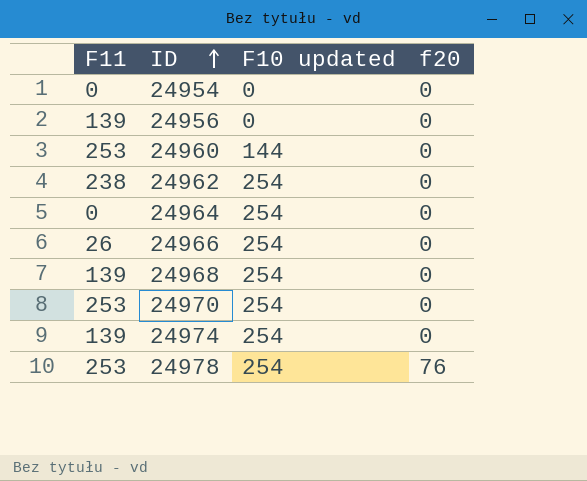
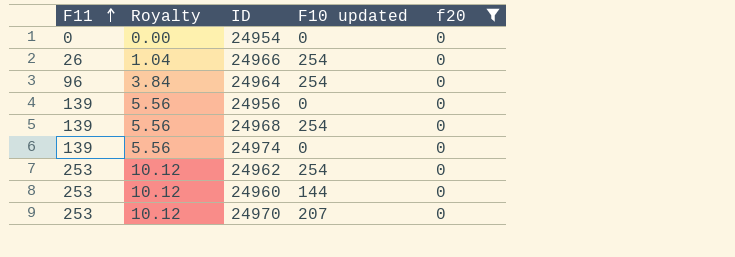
filter: none -> f20 = 0
row order: ID ascending -> F11 ascending
column Royalty | formula: none -> [F11] * 0.04
24964 | F11: 0 -> 96
24974 | F10 updated: 254 -> 0
24962 | F11: 238 -> 253
24970 | F10 updated: 254 -> 207

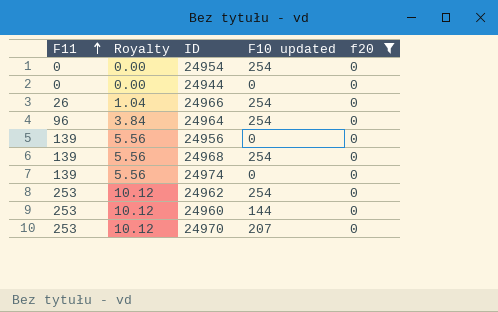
24954 | F10 updated: 0 -> 254
row 24944: none -> 0 | 0.00 | 0 | 0

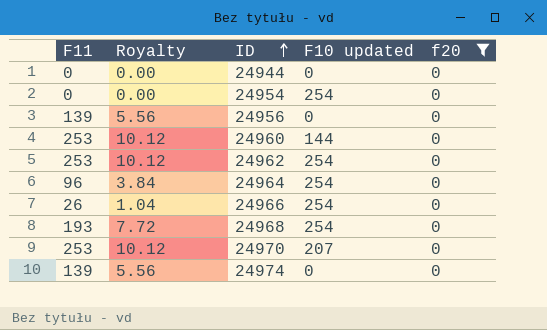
row order: F11 ascending -> ID ascending
24968 | F11: 139 -> 193
24968 | Royalty: 5.56 -> 7.72

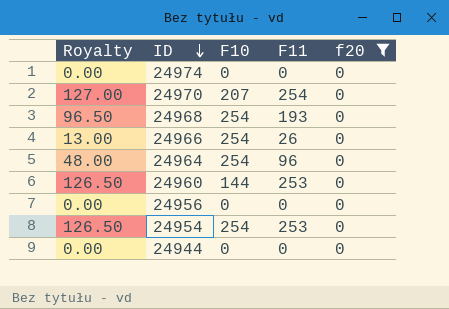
row order: ID ascending -> ID descending
column Royalty | formula: [F11] * 0.04 -> [F11] * 0.5
column name: F10 updated -> F10
column F11 | position: 1 -> 4
row 24962: 253 | 10.12 | 254 | 0 -> none
24974 | F11: 139 -> 0
24970 | F11: 253 -> 254
24956 | F11: 139 -> 0
24954 | F11: 0 -> 253

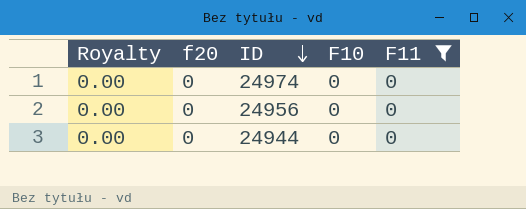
filter: f20 = 0 -> F11 = 0
column f20 | position: 5 -> 2

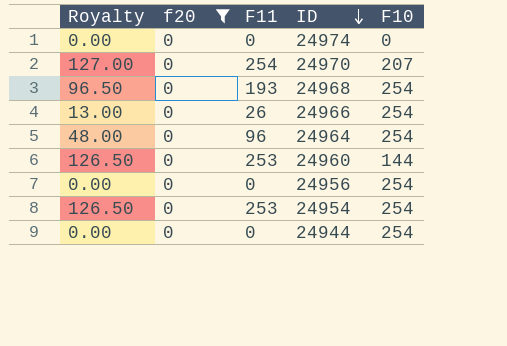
filter: F11 = 0 -> f20 = 0
column F11 | position: 5 -> 3
24956 | F10: 0 -> 254
24944 | F10: 0 -> 254

